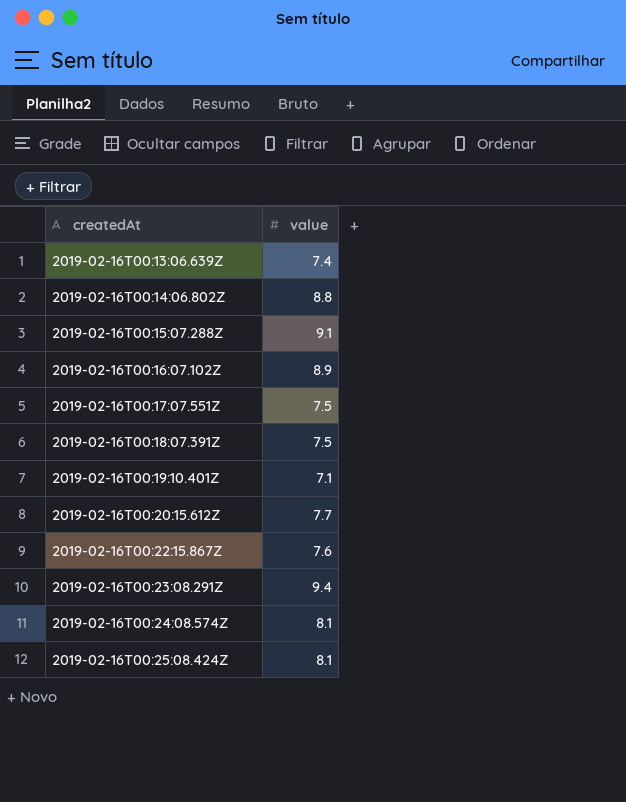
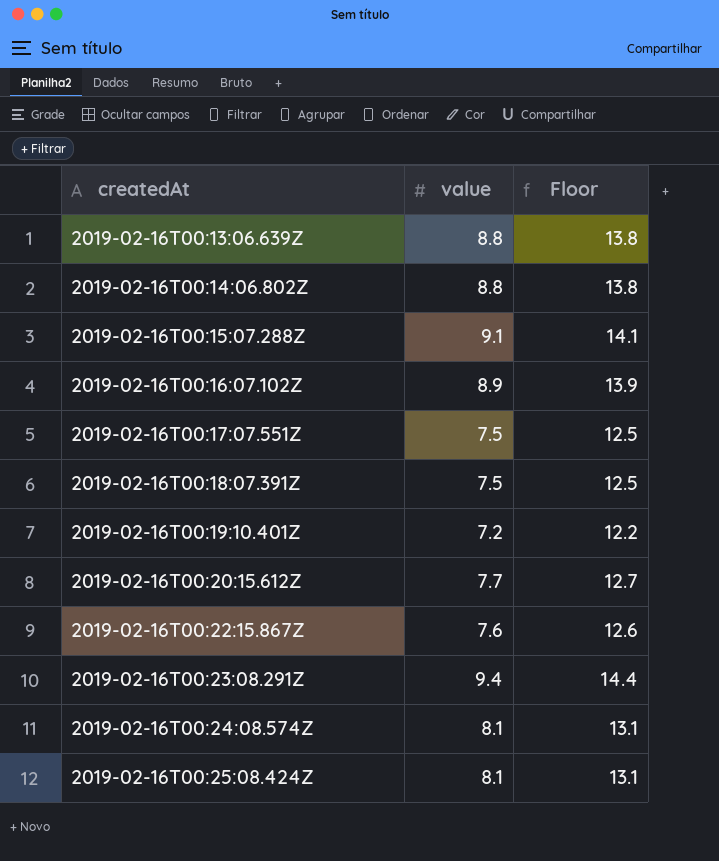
column Floor | formula: none -> [value] + 5
2019-02-16T00:13:06.639Z | value: 7.4 -> 8.8
2019-02-16T00:19:10.401Z | value: 7.1 -> 7.2

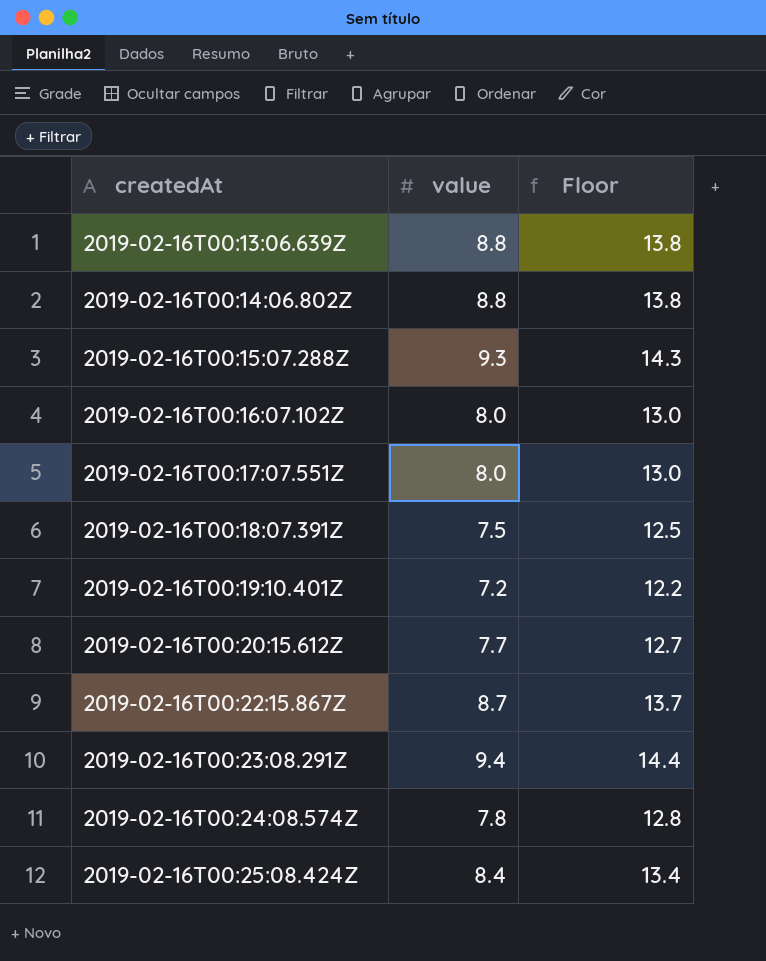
2019-02-16T00:15:07.288Z | value: 9.1 -> 9.3
2019-02-16T00:15:07.288Z | Floor: 14.1 -> 14.3
2019-02-16T00:16:07.102Z | value: 8.9 -> 8.0
2019-02-16T00:16:07.102Z | Floor: 13.9 -> 13.0
2019-02-16T00:17:07.551Z | value: 7.5 -> 8.0
2019-02-16T00:17:07.551Z | Floor: 12.5 -> 13.0
2019-02-16T00:22:15.867Z | value: 7.6 -> 8.7
2019-02-16T00:22:15.867Z | Floor: 12.6 -> 13.7
2019-02-16T00:24:08.574Z | value: 8.1 -> 7.8
2019-02-16T00:24:08.574Z | Floor: 13.1 -> 12.8
2019-02-16T00:25:08.424Z | value: 8.1 -> 8.4
2019-02-16T00:25:08.424Z | Floor: 13.1 -> 13.4

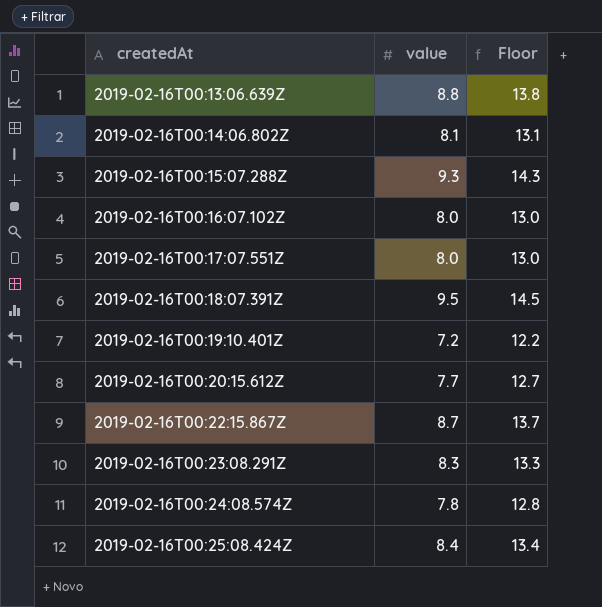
2019-02-16T00:14:06.802Z | value: 8.8 -> 8.1
2019-02-16T00:14:06.802Z | Floor: 13.8 -> 13.1
2019-02-16T00:18:07.391Z | value: 7.5 -> 9.5
2019-02-16T00:18:07.391Z | Floor: 12.5 -> 14.5
2019-02-16T00:23:08.291Z | value: 9.4 -> 8.3
2019-02-16T00:23:08.291Z | Floor: 14.4 -> 13.3

